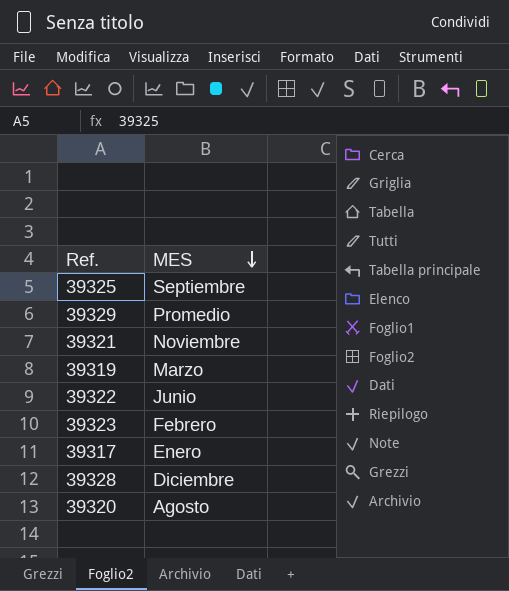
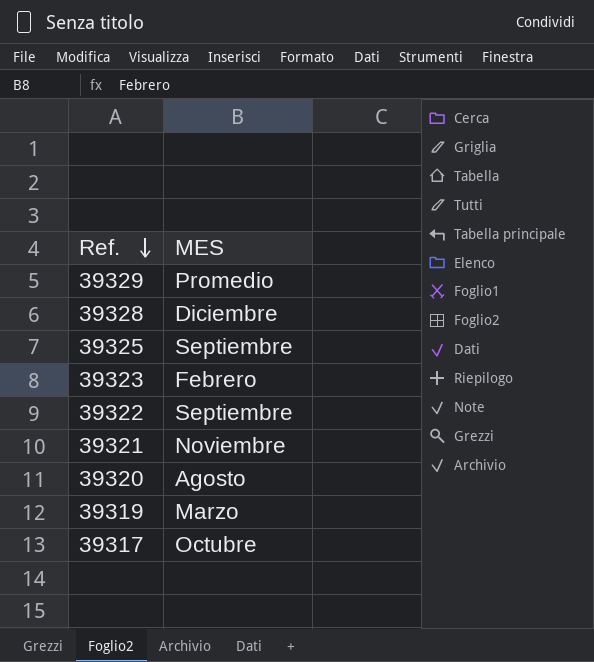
row order: MES descending -> Ref. descending
39322 | MES: Junio -> Septiembre
39317 | MES: Enero -> Octubre

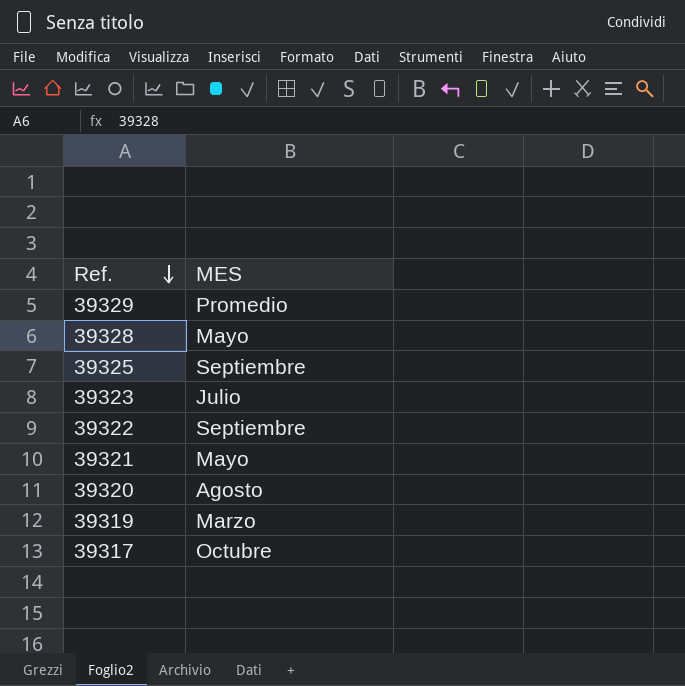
39328 | MES: Diciembre -> Mayo
39323 | MES: Febrero -> Julio
39321 | MES: Noviembre -> Mayo

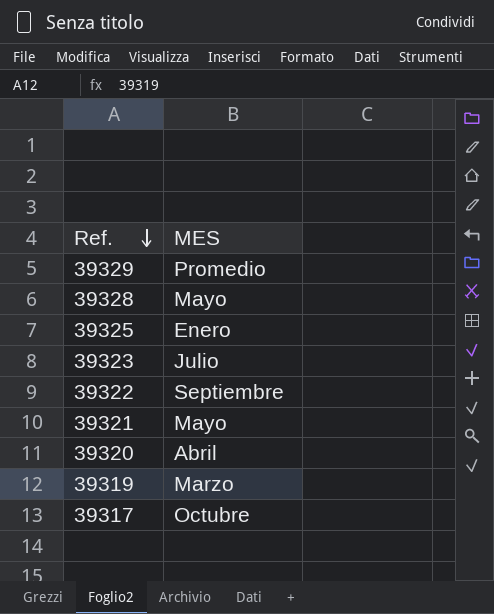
39325 | MES: Septiembre -> Enero
39320 | MES: Agosto -> Abril

